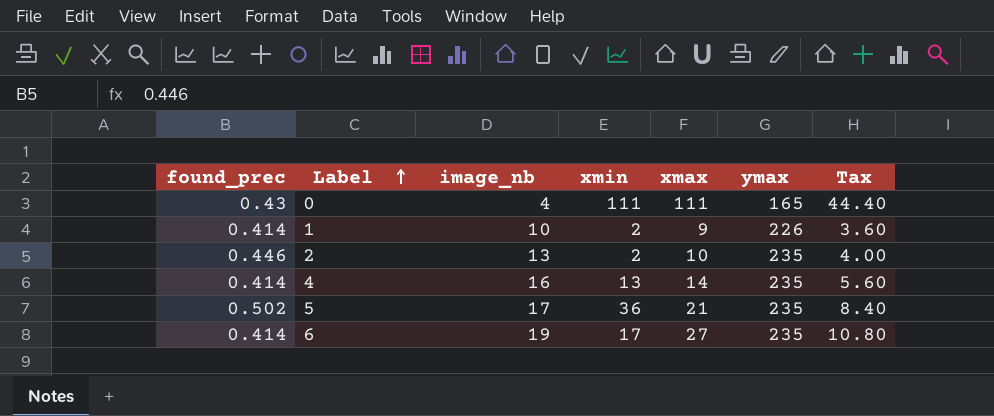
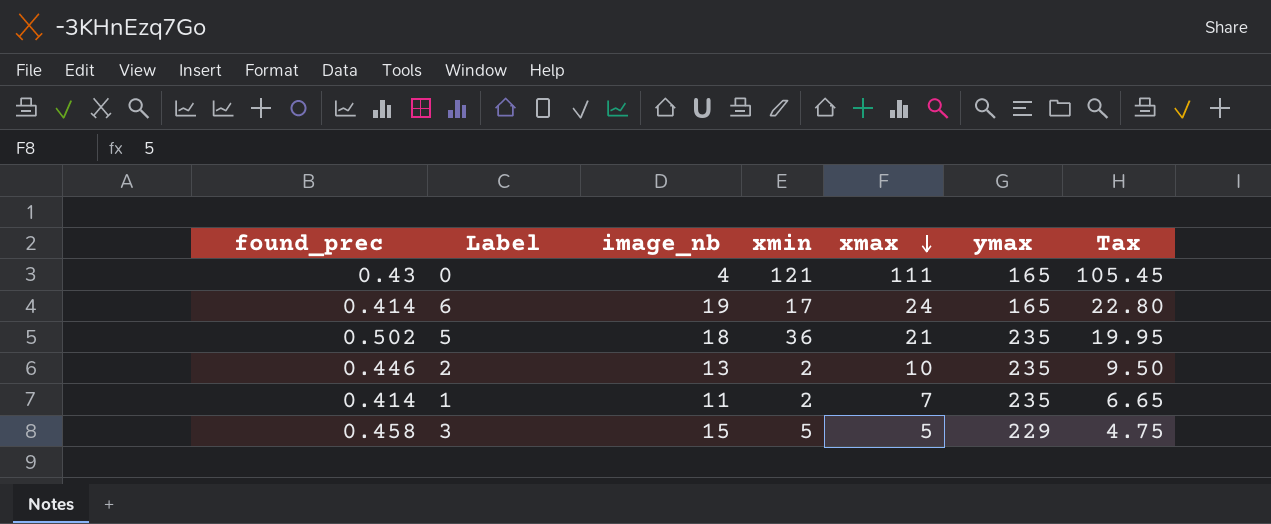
row order: Label ascending -> xmax descending
column Tax | formula: [xmax] * 0.4 -> [xmax] * 0.95
row 4: 0.414 | 16 | 13 | 14 | 235 | 5.60 -> none
0 | xmin: 111 -> 121
6 | xmax: 27 -> 24
6 | ymax: 235 -> 165
5 | image_nb: 17 -> 18
1 | image_nb: 10 -> 11
1 | xmax: 9 -> 7
1 | ymax: 226 -> 235
row 3: none -> 0.458 | 15 | 5 | 5 | 229 | 4.75

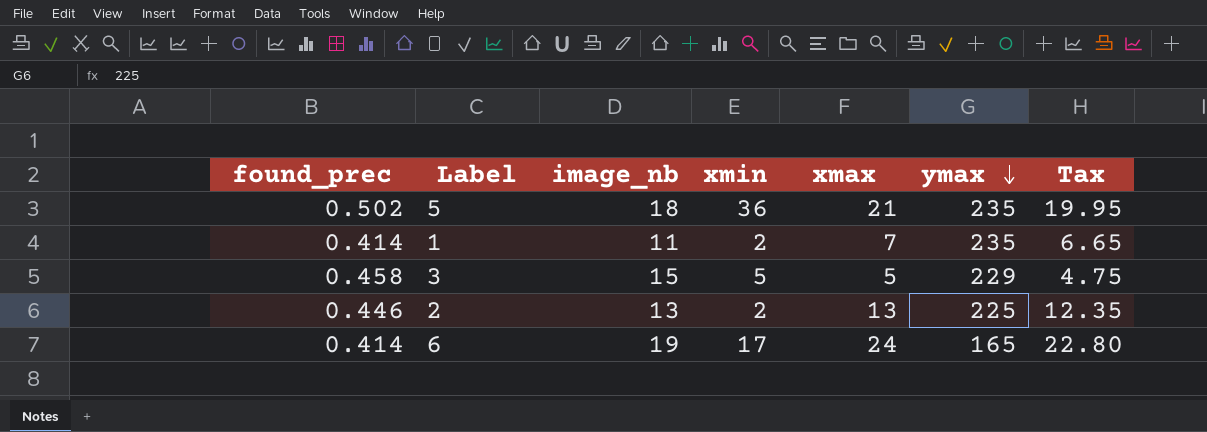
row order: xmax descending -> ymax descending
row 0: 0.43 | 4 | 121 | 111 | 165 | 105.45 -> none
2 | xmax: 10 -> 13
2 | ymax: 235 -> 225
2 | Tax: 9.50 -> 12.35

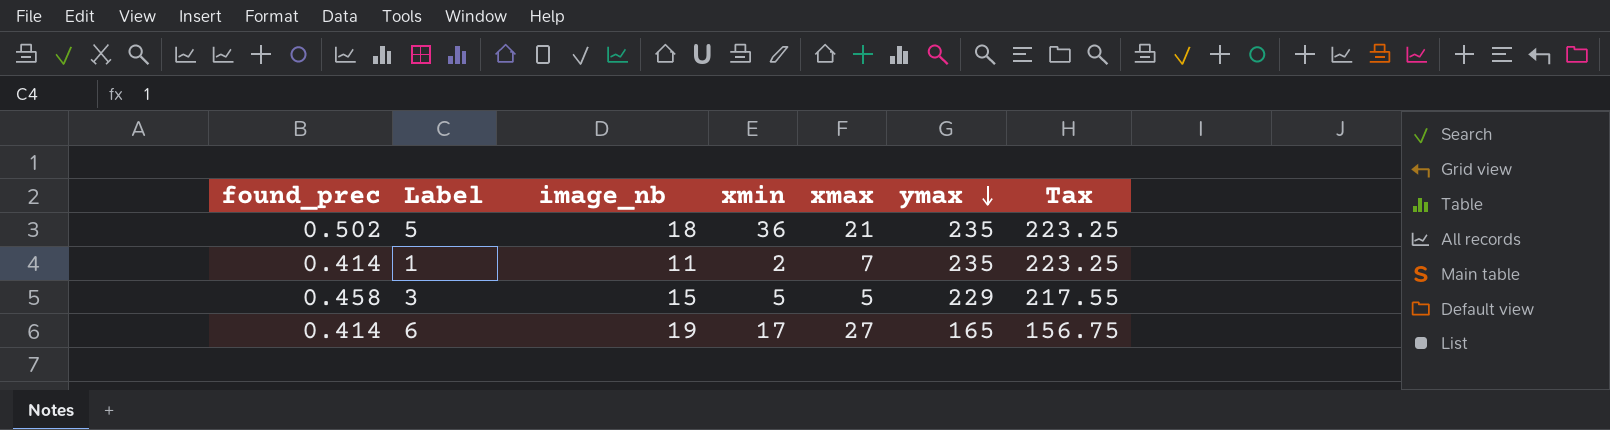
column Tax | formula: [xmax] * 0.95 -> [ymax] * 0.95
row 2: 0.446 | 13 | 2 | 13 | 225 | 12.35 -> none
6 | xmax: 24 -> 27

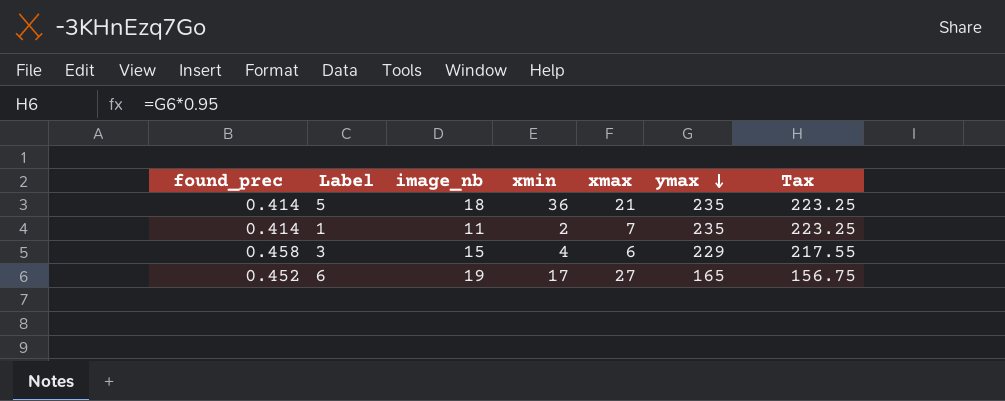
5 | found_prec: 0.502 -> 0.414
3 | xmin: 5 -> 4
3 | xmax: 5 -> 6
6 | found_prec: 0.414 -> 0.452

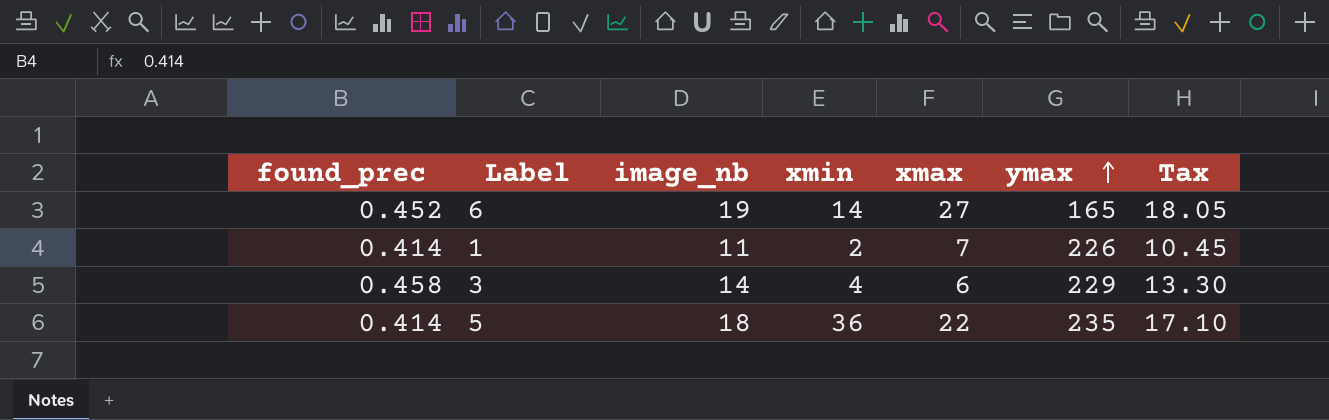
row order: ymax descending -> ymax ascending
column Tax | formula: [ymax] * 0.95 -> [image_nb] * 0.95
6 | xmin: 17 -> 14
1 | ymax: 235 -> 226
3 | image_nb: 15 -> 14
5 | xmax: 21 -> 22

